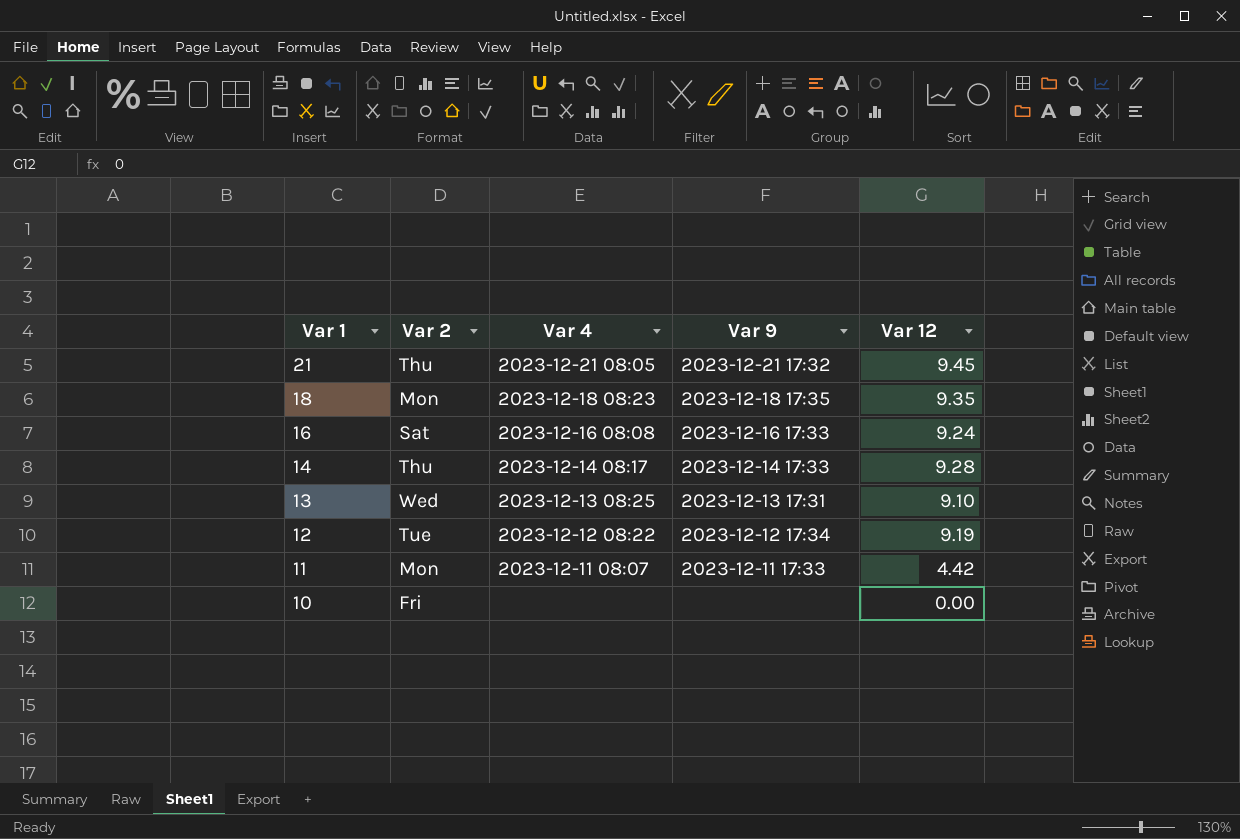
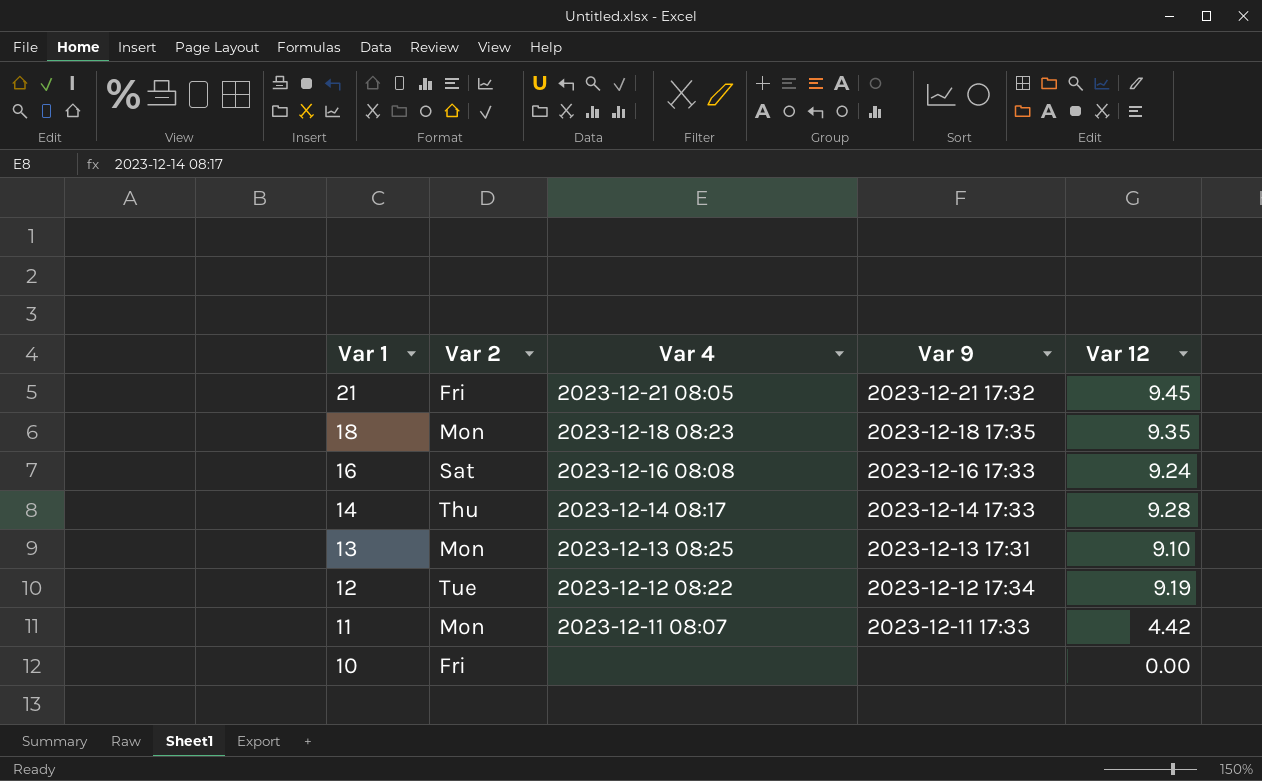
21 | Var 2: Thu -> Fri
13 | Var 2: Wed -> Mon

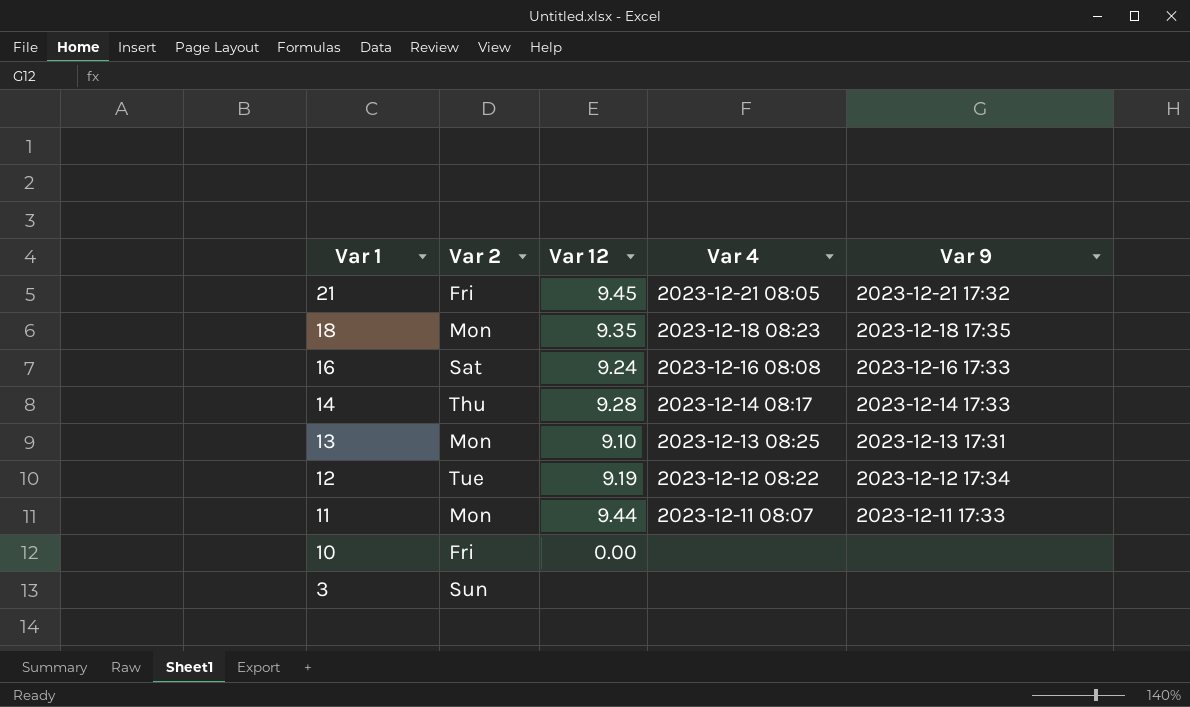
column Var 12 | position: 5 -> 3
11 | Var 12: 4.42 -> 9.44
row 3: none -> Sun | none | none | none

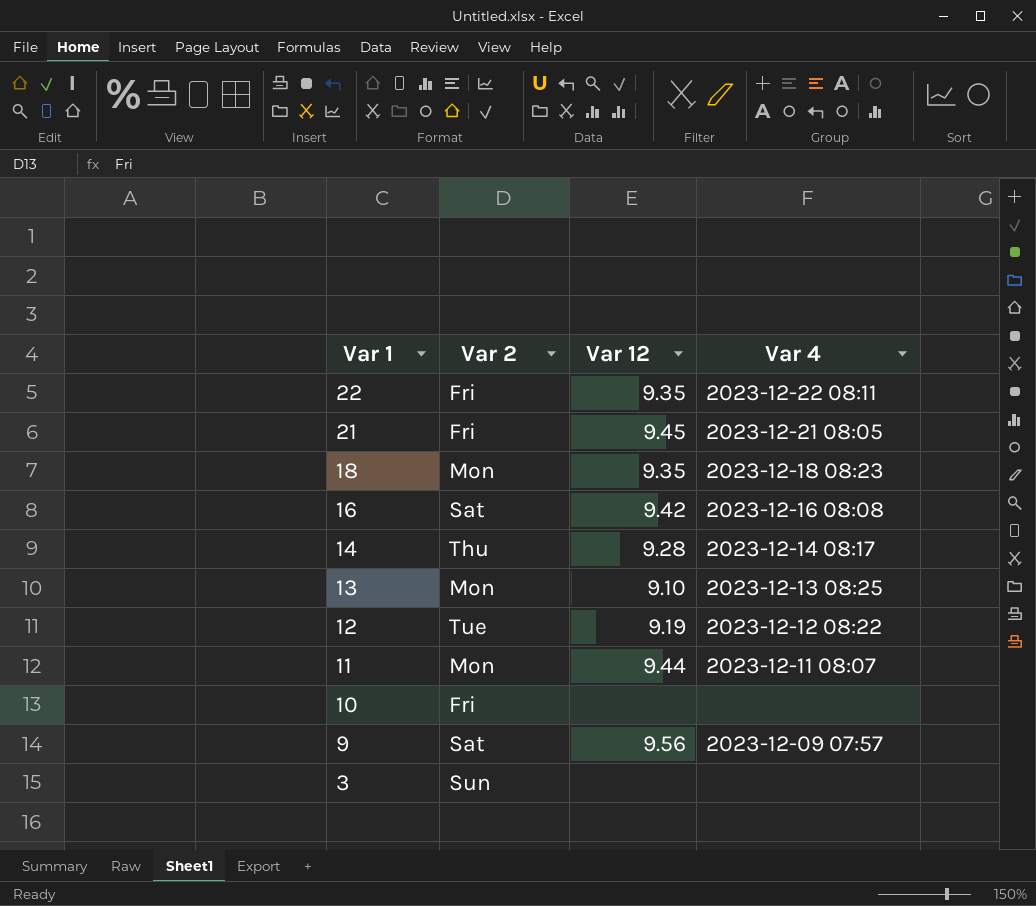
column Var 9 | position: 5 -> none
row 22: none -> Fri | 9.35 | 2023-12-22 08:11
16 | Var 12: 9.24 -> 9.42
10 | Var 12: 0.00 -> none
row 9: none -> Sat | 9.56 | 2023-12-09 07:57

